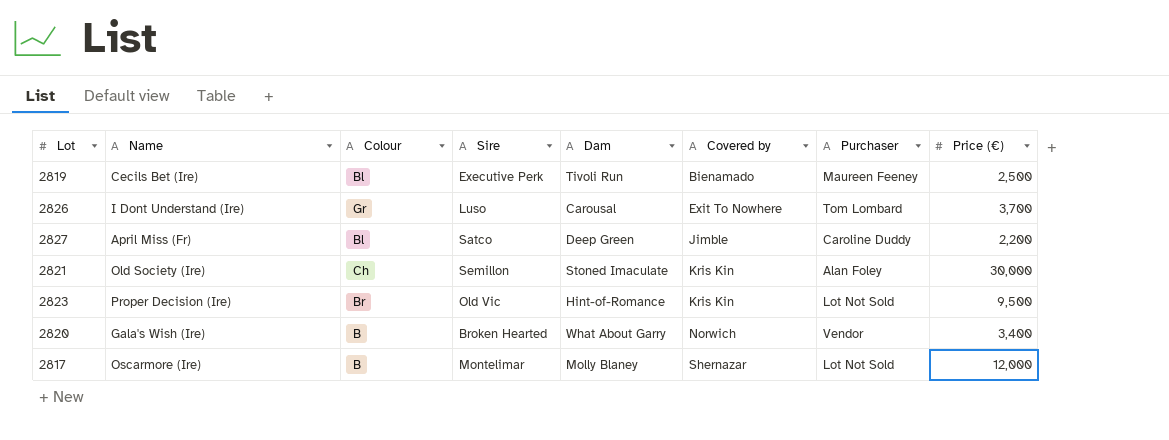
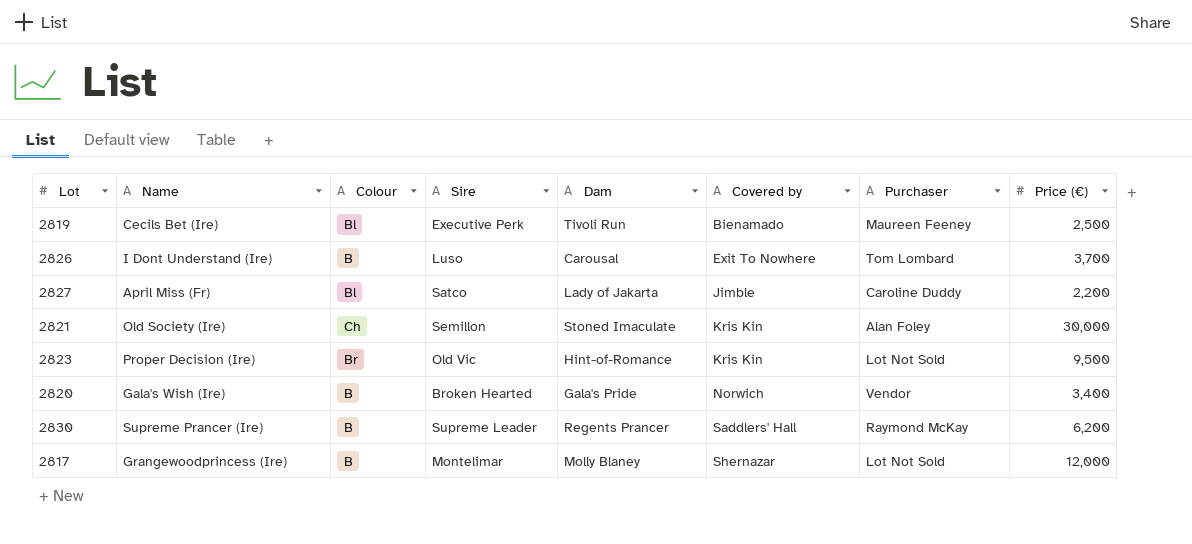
2826 | Colour: Gr -> B
2827 | Dam: Deep Green -> Lady of Jakarta
2820 | Dam: What About Garry -> Gala's Pride
row 2830: none -> Supreme Prancer (Ire) | B | Supreme Leader | Regents Prancer | Saddlers' Hall | Raymond McKay | 6,200
2817 | Name: Oscarmore (Ire) -> Grangewoodprincess (Ire)

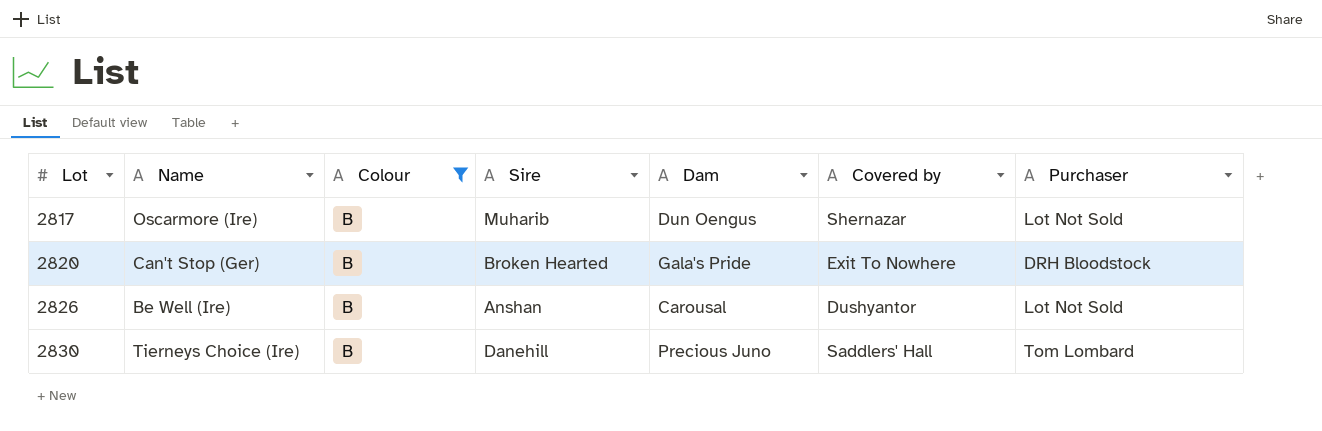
filter: none -> Colour = B
row order: Covered by ascending -> Lot ascending
column Price (€) | position: 8 -> none
2817 | Name: Grangewoodprincess (Ire) -> Oscarmore (Ire)
2817 | Sire: Montelimar -> Muharib
2817 | Dam: Molly Blaney -> Dun Oengus
2820 | Name: Gala's Wish (Ire) -> Can't Stop (Ger)
2820 | Covered by: Norwich -> Exit To Nowhere
2820 | Purchaser: Vendor -> DRH Bloodstock
2826 | Name: I Dont Understand (Ire) -> Be Well (Ire)
2826 | Sire: Luso -> Anshan
2826 | Covered by: Exit To Nowhere -> Dushyantor
2826 | Purchaser: Tom Lombard -> Lot Not Sold
2830 | Name: Supreme Prancer (Ire) -> Tierneys Choice (Ire)
2830 | Sire: Supreme Leader -> Danehill
2830 | Dam: Regents Prancer -> Precious Juno
2830 | Purchaser: Raymond McKay -> Tom Lombard

